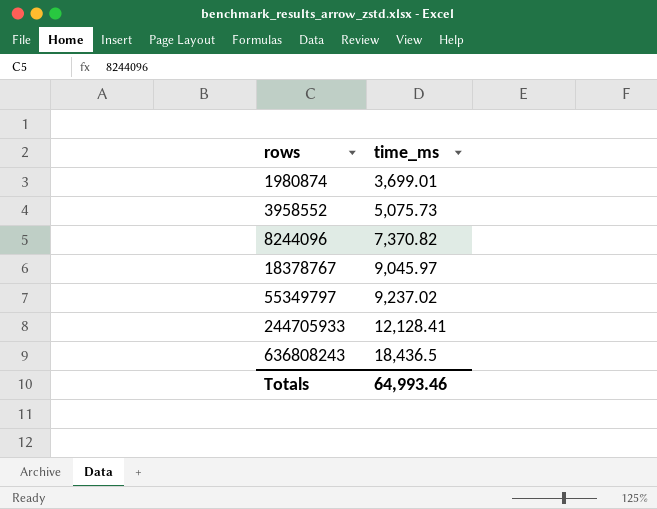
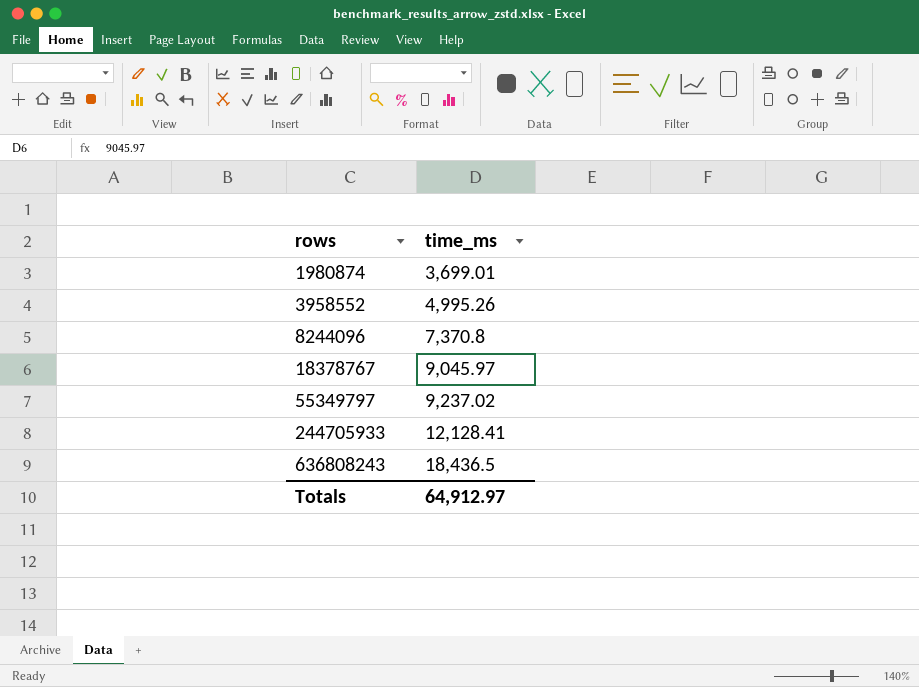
3958552 | time_ms: 5,075.73 -> 4,995.26
8244096 | time_ms: 7,370.82 -> 7,370.8
Totals | time_ms: 64,993.46 -> 64,912.97

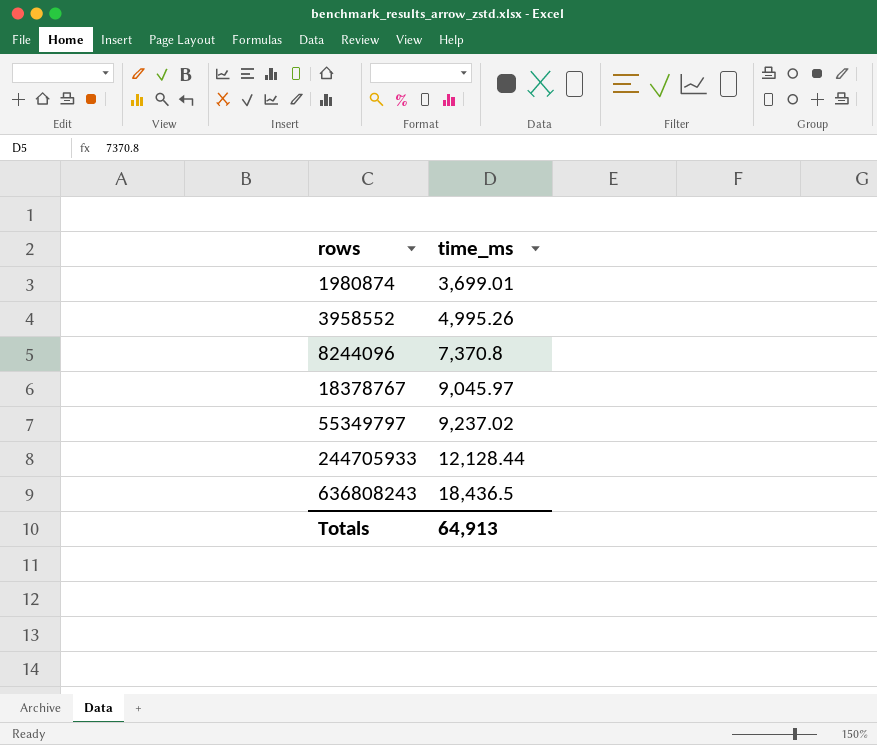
244705933 | time_ms: 12,128.41 -> 12,128.44
Totals | time_ms: 64,912.97 -> 64,913

